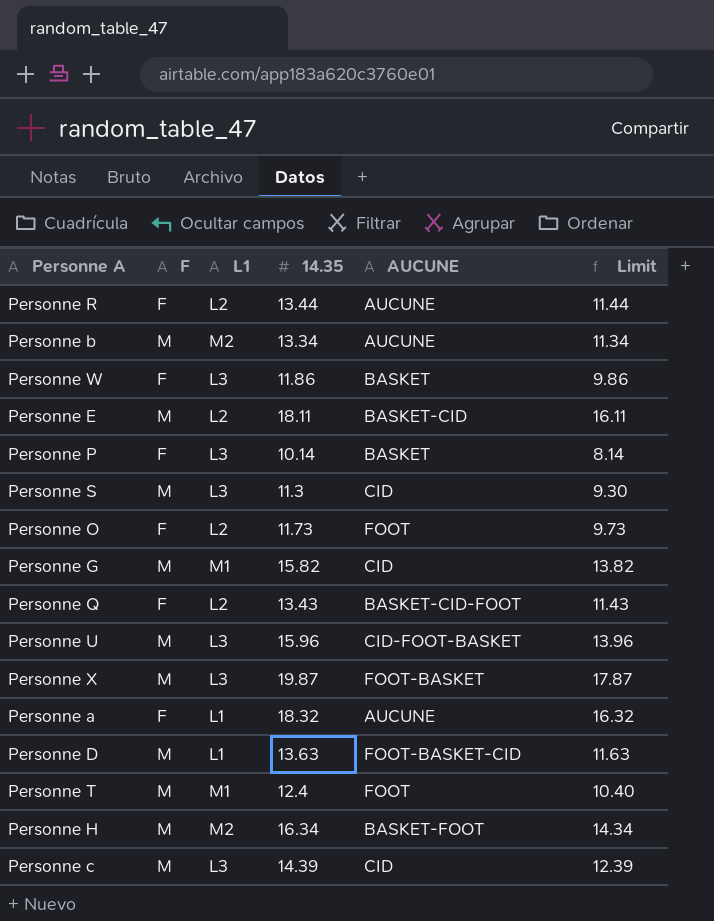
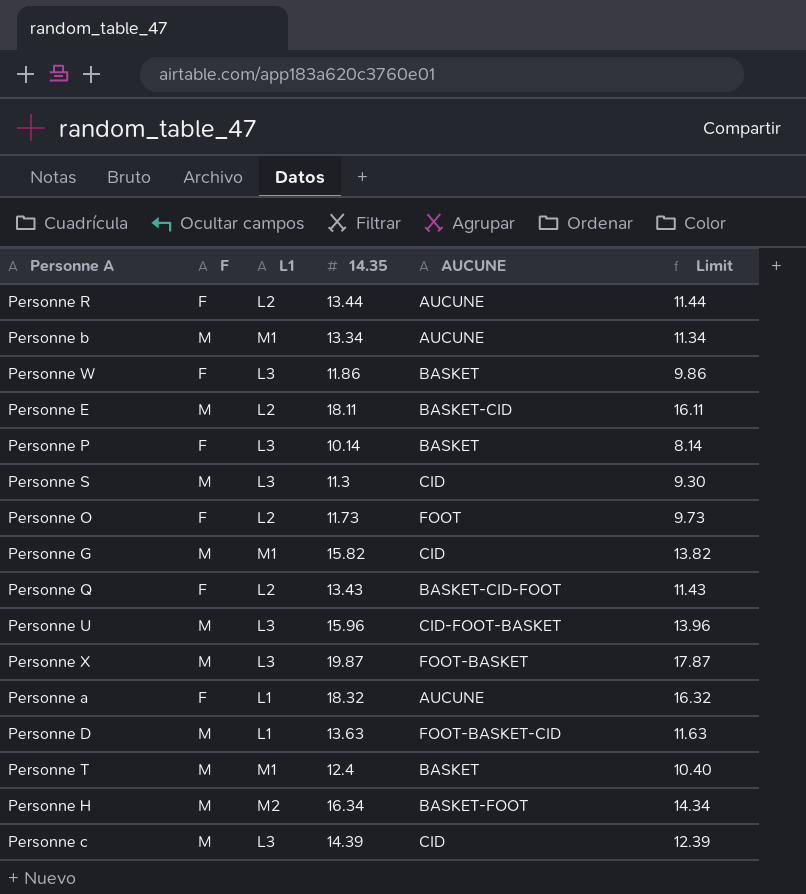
Personne b | L1: M2 -> M1
Personne T | AUCUNE: FOOT -> BASKET

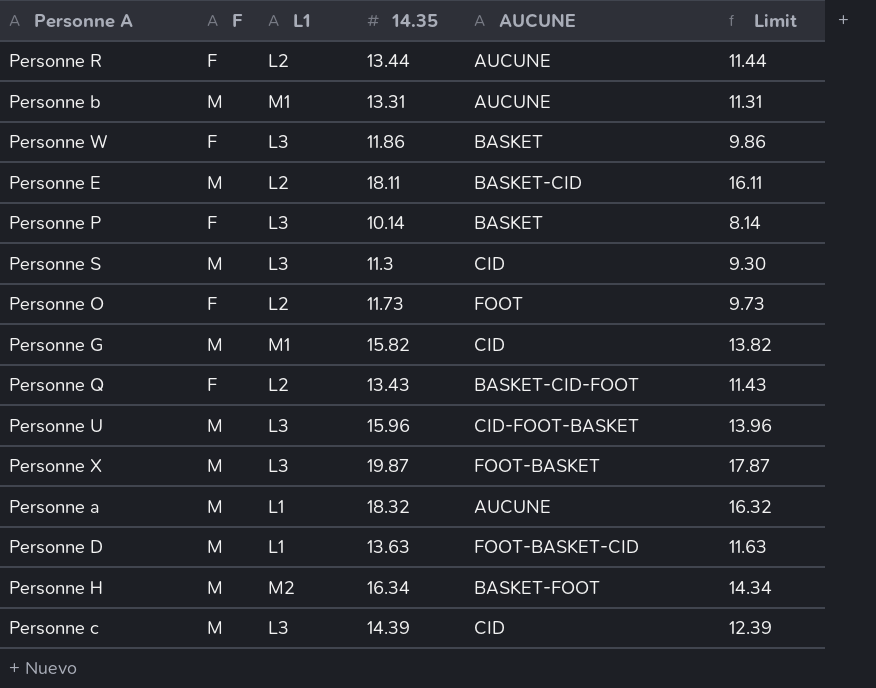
row Personne T: M | M1 | 12.4 | BASKET | 10.40 -> none
Personne b | 14.35: 13.34 -> 13.31
Personne b | Limit: 11.34 -> 11.31
Personne a | F: F -> M

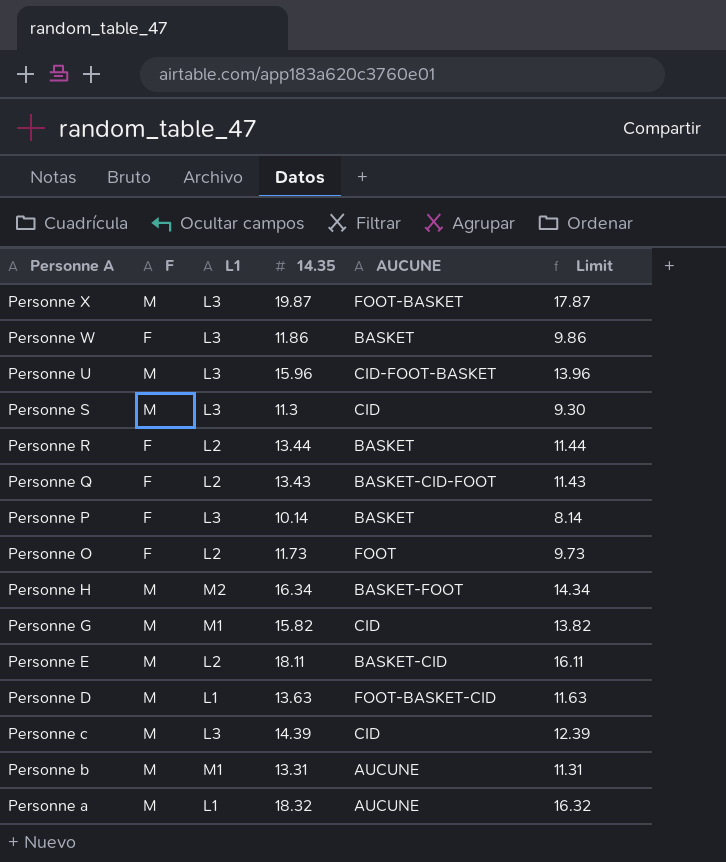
row order: none -> Personne A descending
Personne R | AUCUNE: AUCUNE -> BASKET

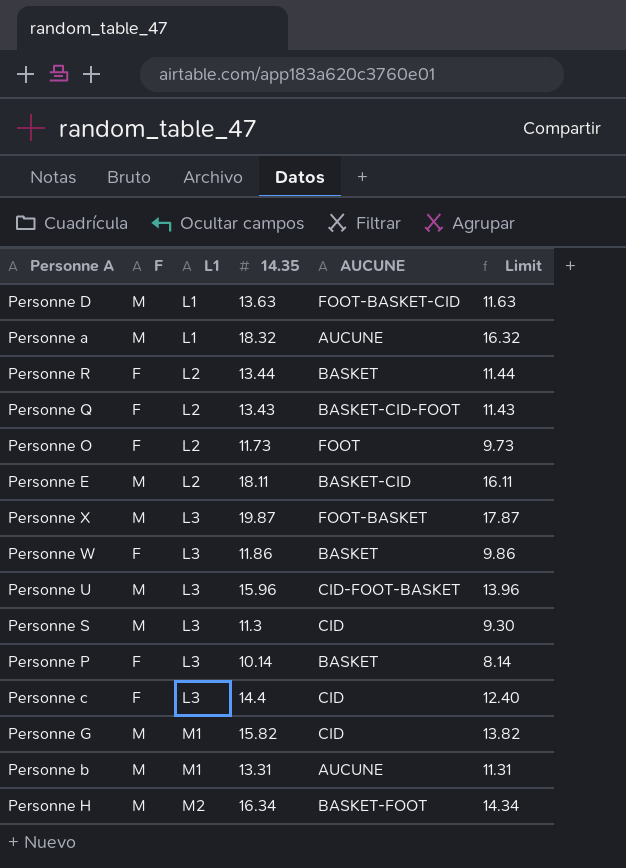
row order: Personne A descending -> L1 ascending
Personne c | F: M -> F
Personne c | 14.35: 14.39 -> 14.4
Personne c | Limit: 12.39 -> 12.40

